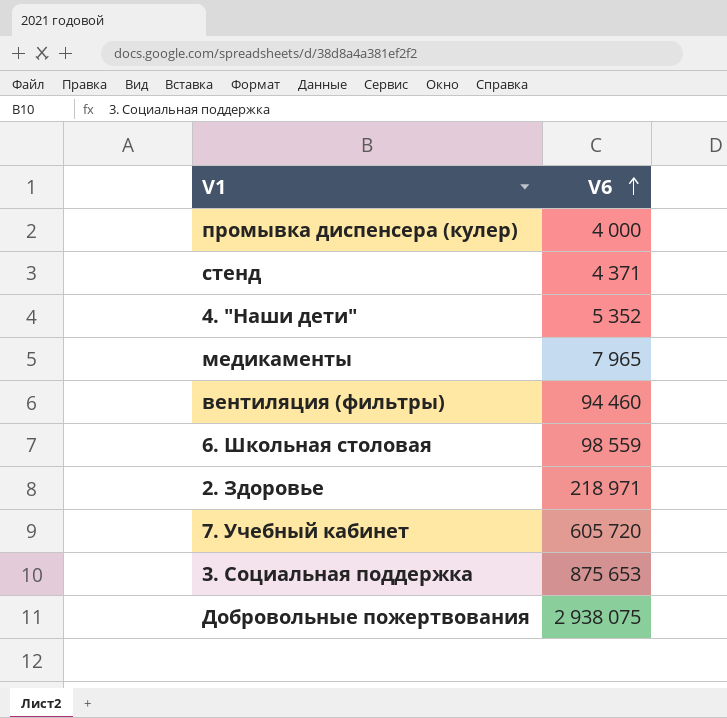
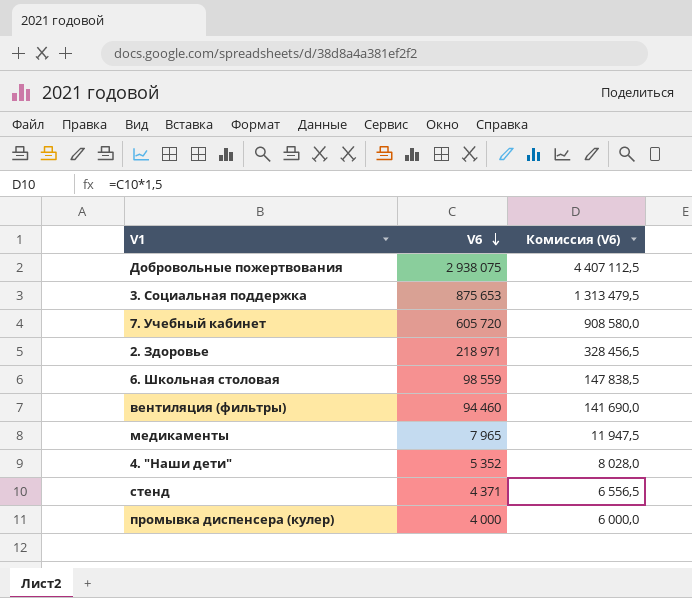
row order: V6 ascending -> V6 descending
column Комиссия (V6) | formula: none -> [V6] * 1,5

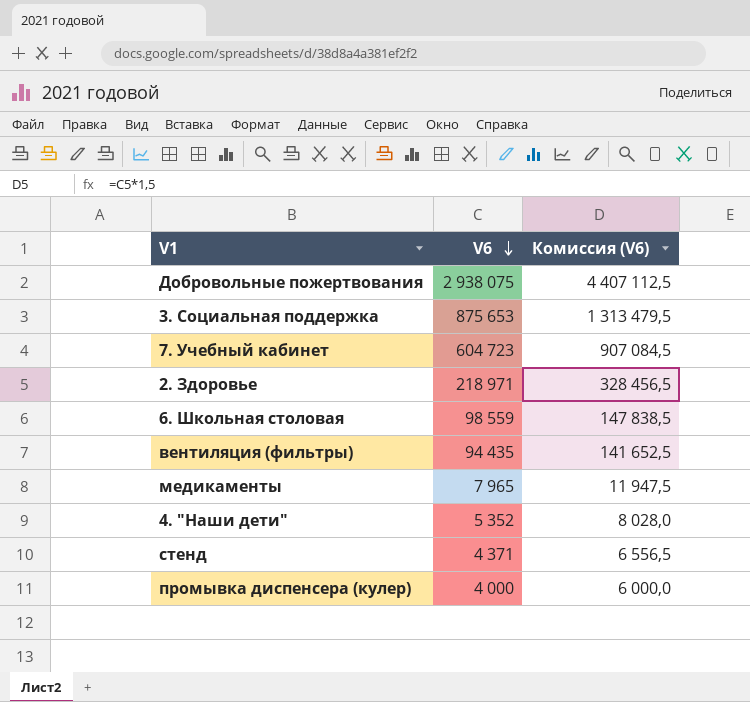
7. Учебный кабинет | V6: 605 720 -> 604 723
7. Учебный кабинет | Комиссия (V6): 908 580,0 -> 907 084,5
вентиляция (фильтры) | V6: 94 460 -> 94 435
вентиляция (фильтры) | Комиссия (V6): 141 690,0 -> 141 652,5

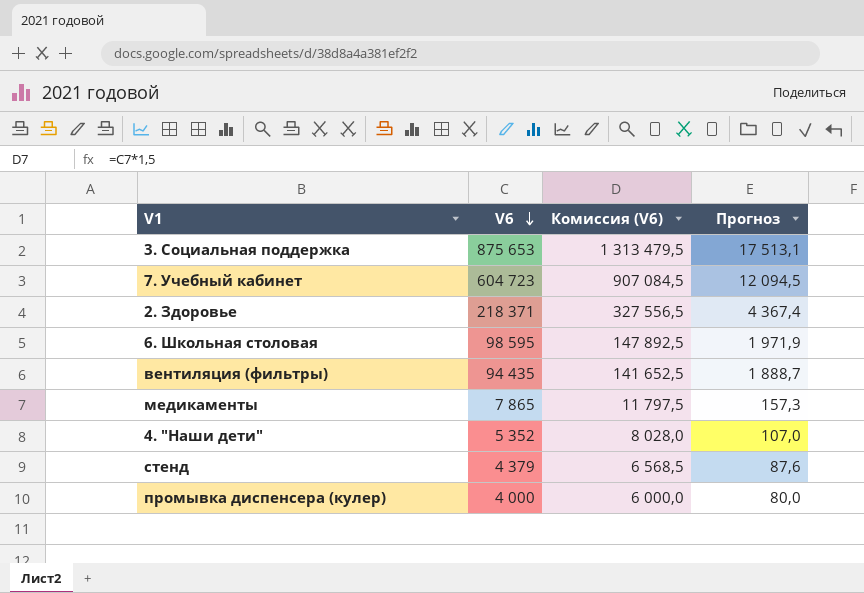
column Прогноз | formula: none -> [V6] * 0,02
row Добровольные пожертвования: 2 938 075 | 4 407 112,5 -> none
2. Здоровье | V6: 218 971 -> 218 371
2. Здоровье | Комиссия (V6): 328 456,5 -> 327 556,5
6. Школьная столовая | V6: 98 559 -> 98 595
6. Школьная столовая | Комиссия (V6): 147 838,5 -> 147 892,5
медикаменты | V6: 7 965 -> 7 865
медикаменты | Комиссия (V6): 11 947,5 -> 11 797,5
стенд | V6: 4 371 -> 4 379
стенд | Комиссия (V6): 6 556,5 -> 6 568,5

